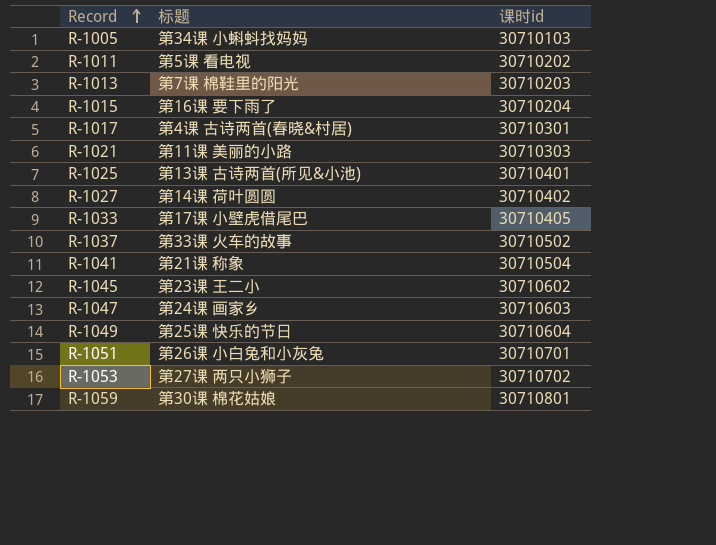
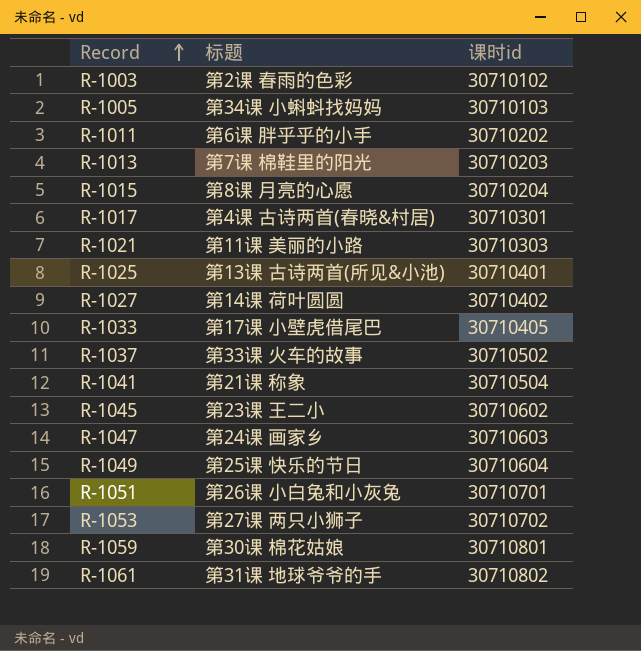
row R-1003: none -> 第2课 春雨的色彩 | 30710102
R-1011 | 标题: 第5课 看电视 -> 第6课 胖乎乎的小手
R-1015 | 标题: 第16课 要下雨了 -> 第8课 月亮的心愿
row R-1061: none -> 第31课 地球爷爷的手 | 30710802

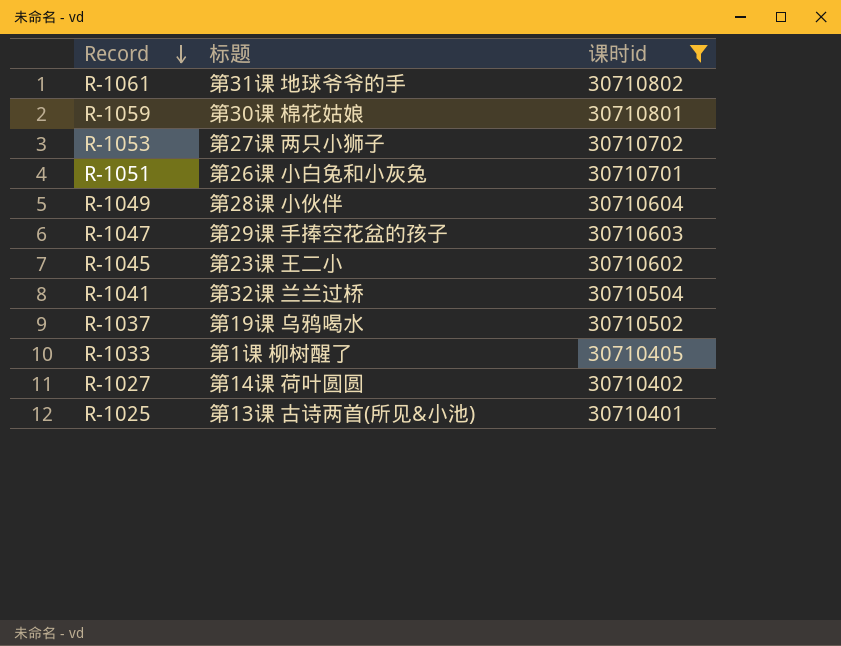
filter: none -> 课时id >= 30710401
row order: Record ascending -> Record descending
R-1049 | 标题: 第25课 快乐的节日 -> 第28课 小伙伴
R-1047 | 标题: 第24课 画家乡 -> 第29课 手捧空花盆的孩子
R-1041 | 标题: 第21课 称象 -> 第32课 兰兰过桥
R-1037 | 标题: 第33课 火车的故事 -> 第19课 乌鸦喝水
R-1033 | 标题: 第17课 小壁虎借尾巴 -> 第1课 柳树醒了

